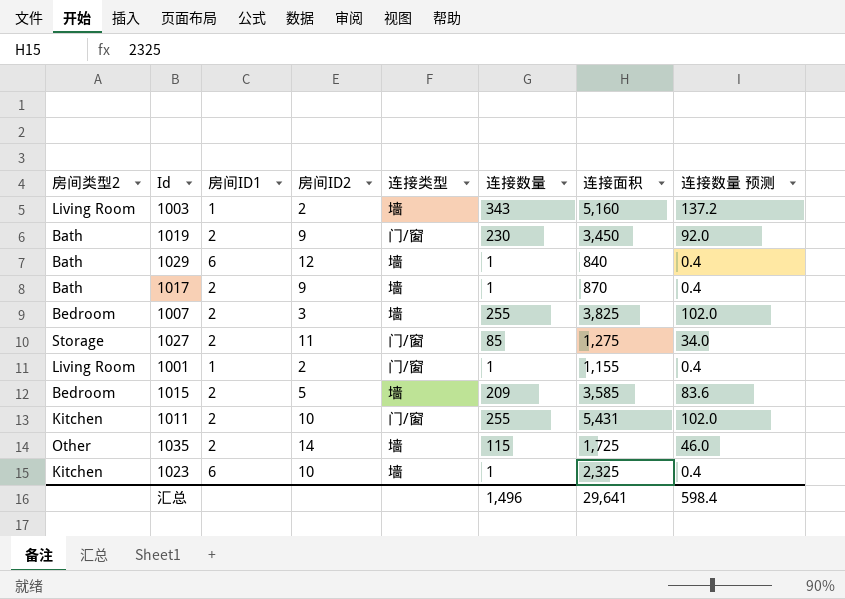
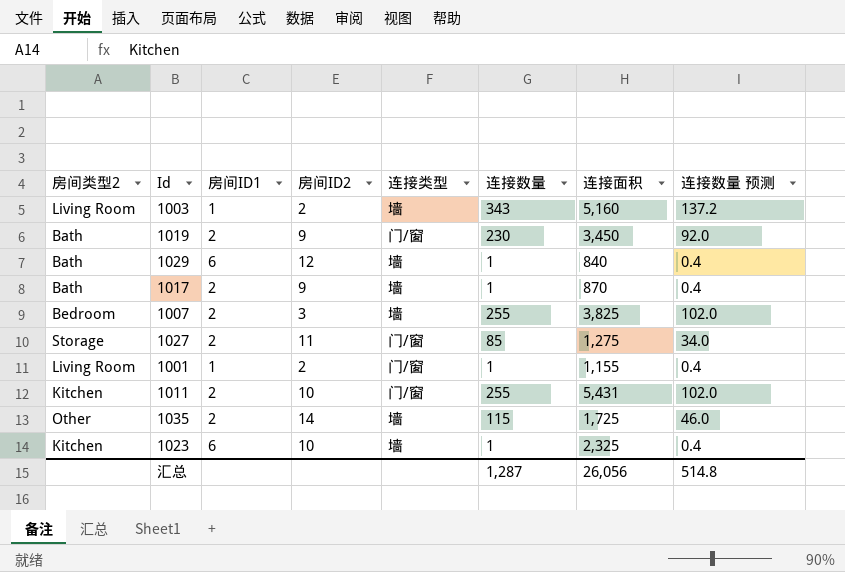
row 1015: Bedroom | 2 | 5 | 墙 | 209 | 3,585 | 83.6 -> none
汇总 | 连接数量: 1,496 -> 1,287
汇总 | 连接面积: 29,641 -> 26,056
汇总 | 连接数量 预测: 598.4 -> 514.8

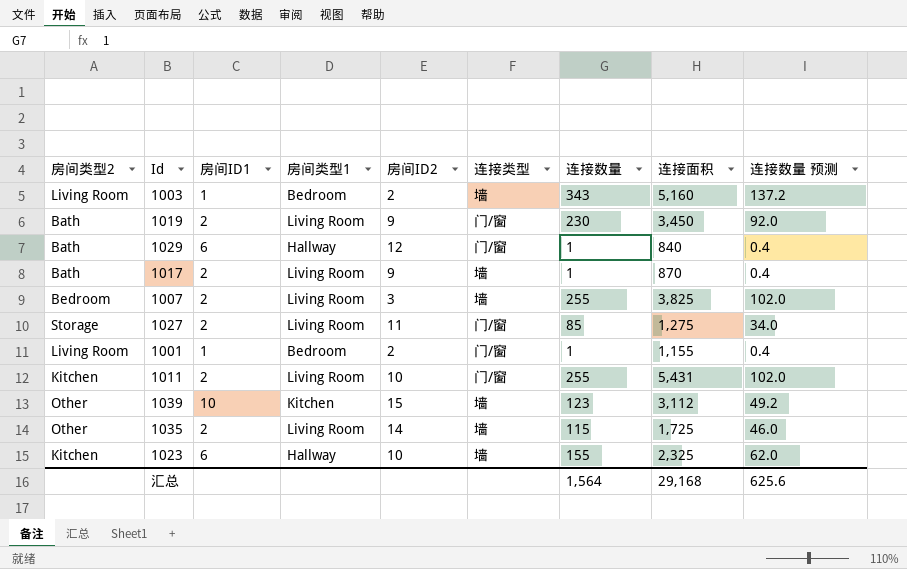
column 房间类型1 | position: none -> 4
1029 | 连接类型: 墙 -> 门/窗
row 1039: none -> Other | 10 | Kitchen | 15 | 墙 | 123 | 3,112 | 49.2
1023 | 连接数量: 1 -> 155
1023 | 连接数量 预测: 0.4 -> 62.0
汇总 | 连接数量: 1,287 -> 1,564
汇总 | 连接面积: 26,056 -> 29,168
汇总 | 连接数量 预测: 514.8 -> 625.6

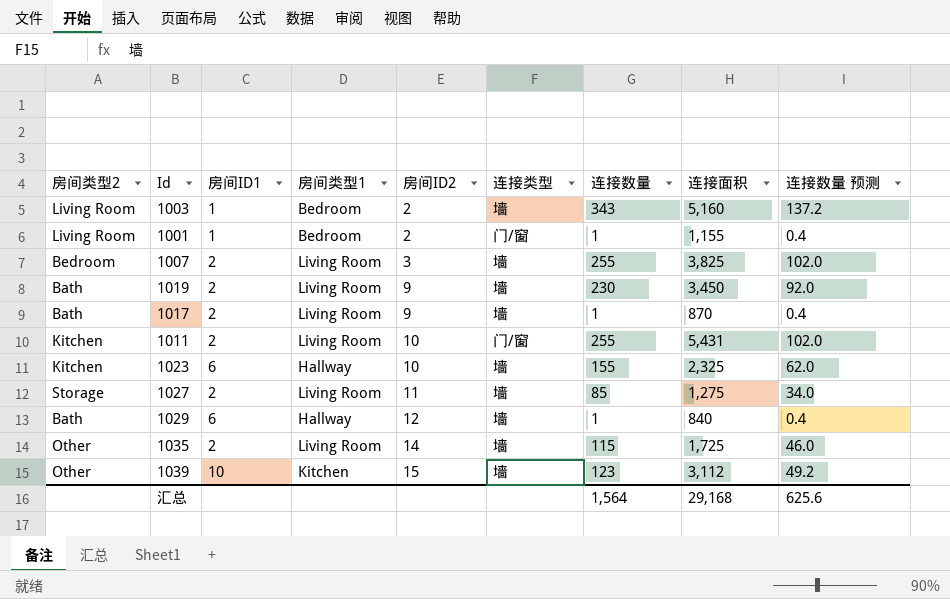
row order: none -> 房间ID2 ascending
1019 | 连接类型: 门/窗 -> 墙
1027 | 连接类型: 门/窗 -> 墙
1029 | 连接类型: 门/窗 -> 墙

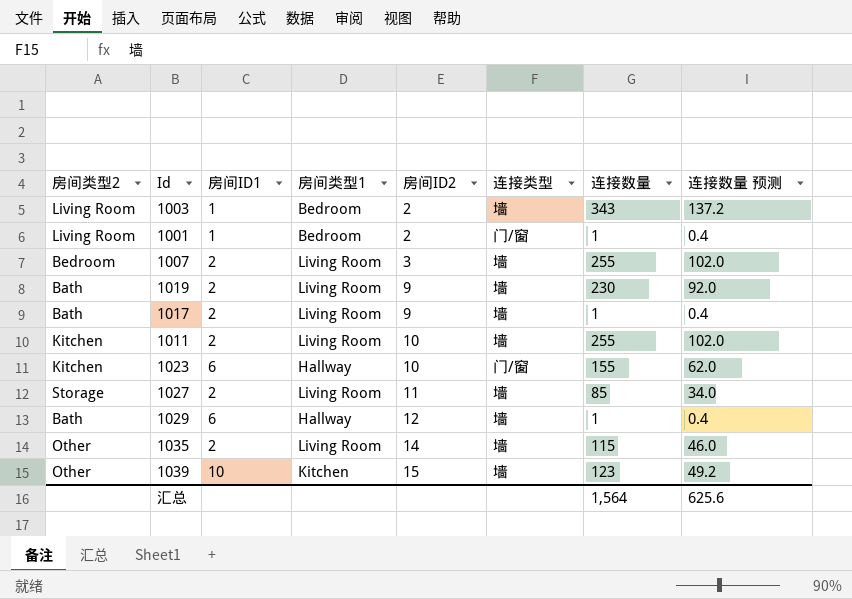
column 连接面积 | position: 8 -> none
1011 | 连接类型: 门/窗 -> 墙
1023 | 连接类型: 墙 -> 门/窗

